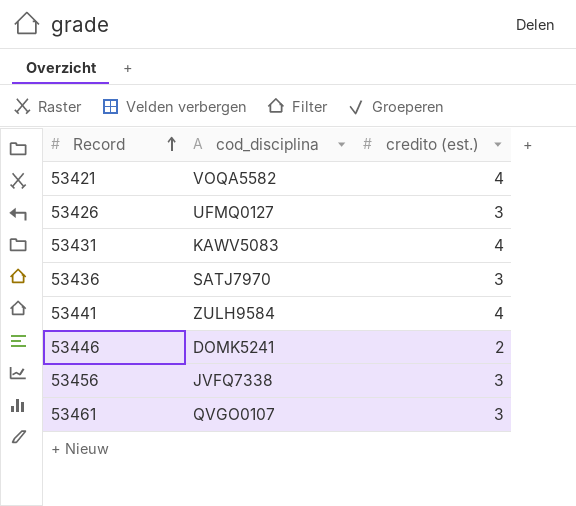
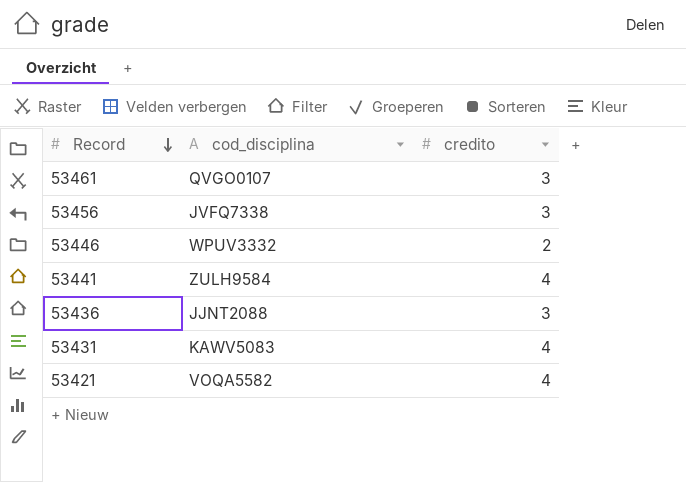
row order: Record ascending -> Record descending
column name: credito (est.) -> credito
row 53426: UFMQ0127 | 3 -> none
53446 | cod_disciplina: DOMK5241 -> WPUV3332
53436 | cod_disciplina: SATJ7970 -> JJNT2088

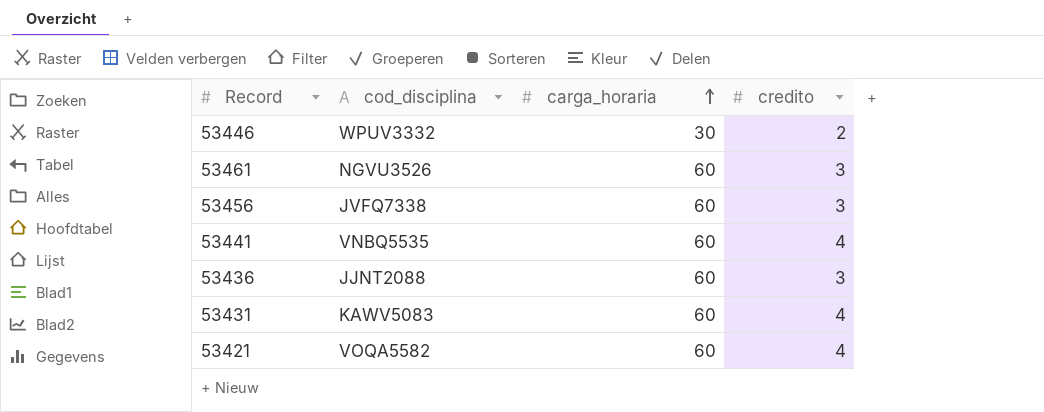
row order: Record descending -> carga_horaria ascending
column carga_horaria | position: none -> 3
53461 | cod_disciplina: QVGO0107 -> NGVU3526
53441 | cod_disciplina: ZULH9584 -> VNBQ5535

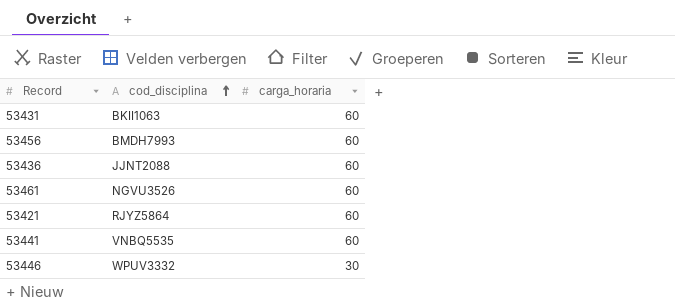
row order: carga_horaria ascending -> cod_disciplina ascending
column credito | position: 4 -> none
53431 | cod_disciplina: KAWV5083 -> BKII1063
53456 | cod_disciplina: JVFQ7338 -> BMDH7993
53421 | cod_disciplina: VOQA5582 -> RJYZ5864

